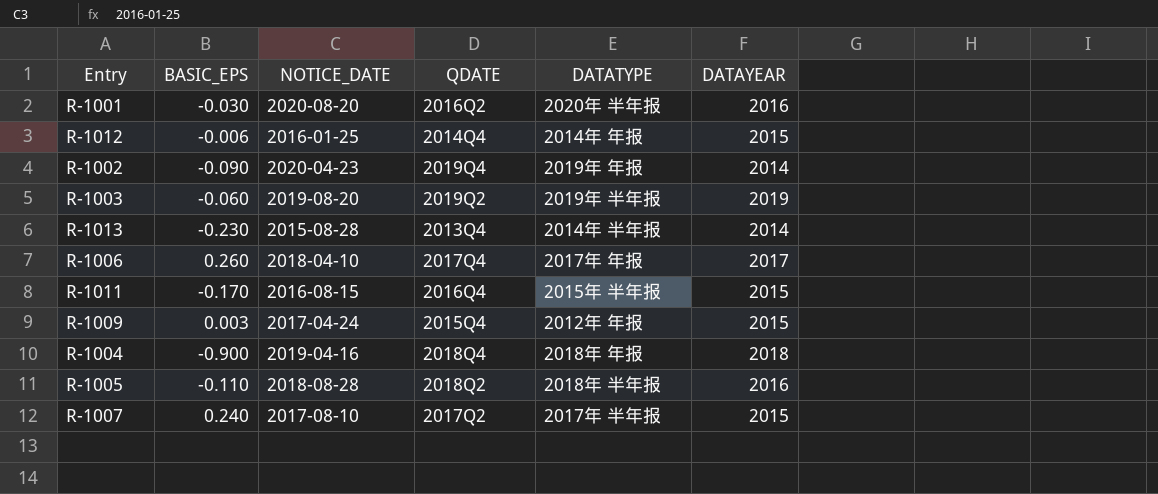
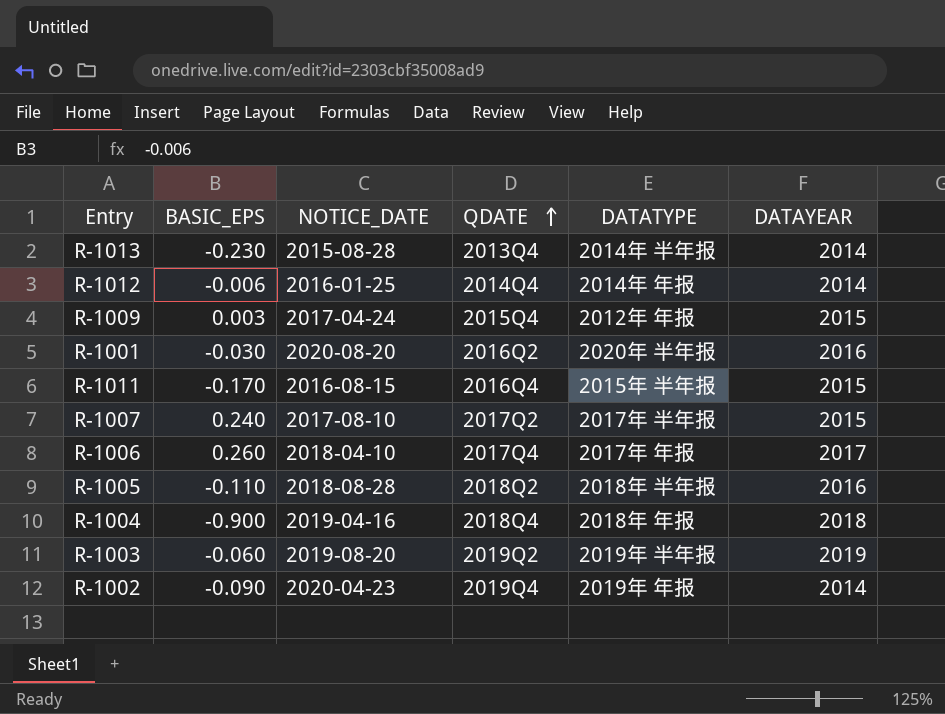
row order: none -> QDATE ascending
R-1012 | DATAYEAR: 2015 -> 2014

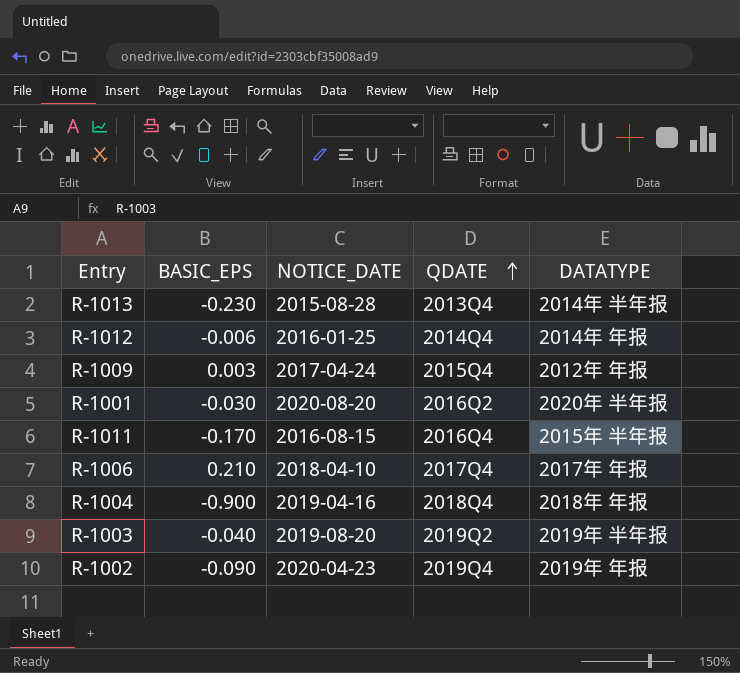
column DATAYEAR | position: 6 -> none
row R-1007: 0.240 | 2017-08-10 | 2017Q2 | 2017年 半年报 | 2015 -> none
row R-1005: -0.110 | 2018-08-28 | 2018Q2 | 2018年 半年报 | 2016 -> none
R-1006 | BASIC_EPS: 0.260 -> 0.210
R-1003 | BASIC_EPS: -0.060 -> -0.040

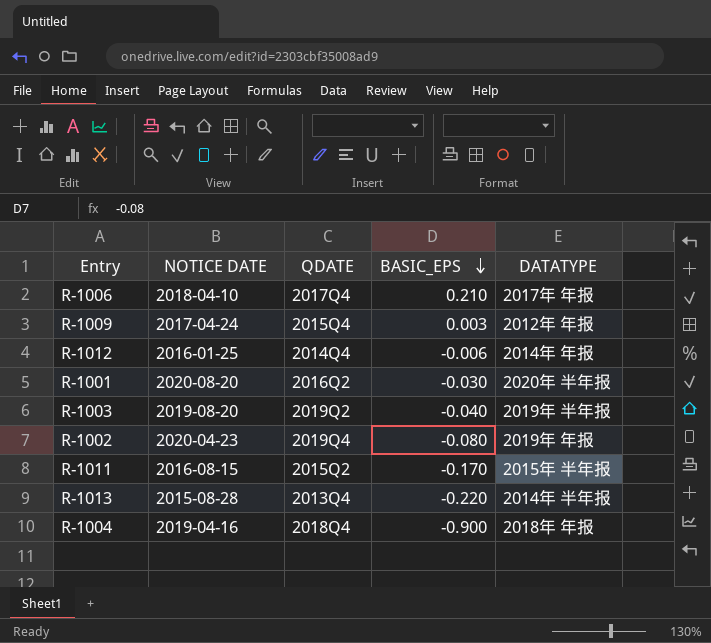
row order: QDATE ascending -> BASIC_EPS descending
column name: NOTICE_DATE -> NOTICE DATE
column BASIC_EPS | position: 2 -> 4
R-1002 | BASIC_EPS: -0.090 -> -0.080
R-1011 | QDATE: 2016Q4 -> 2015Q2
R-1013 | BASIC_EPS: -0.230 -> -0.220

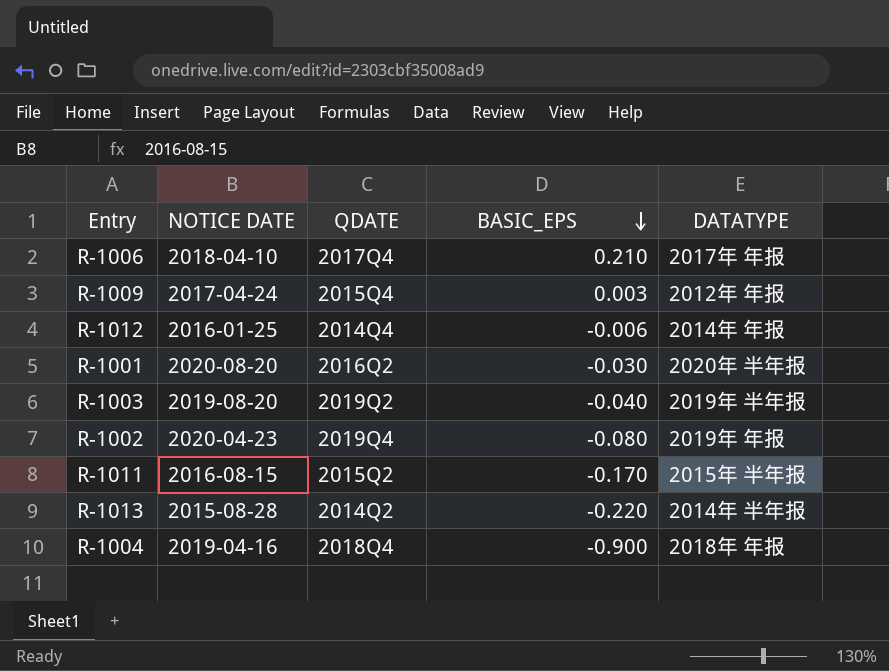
R-1013 | QDATE: 2013Q4 -> 2014Q2

